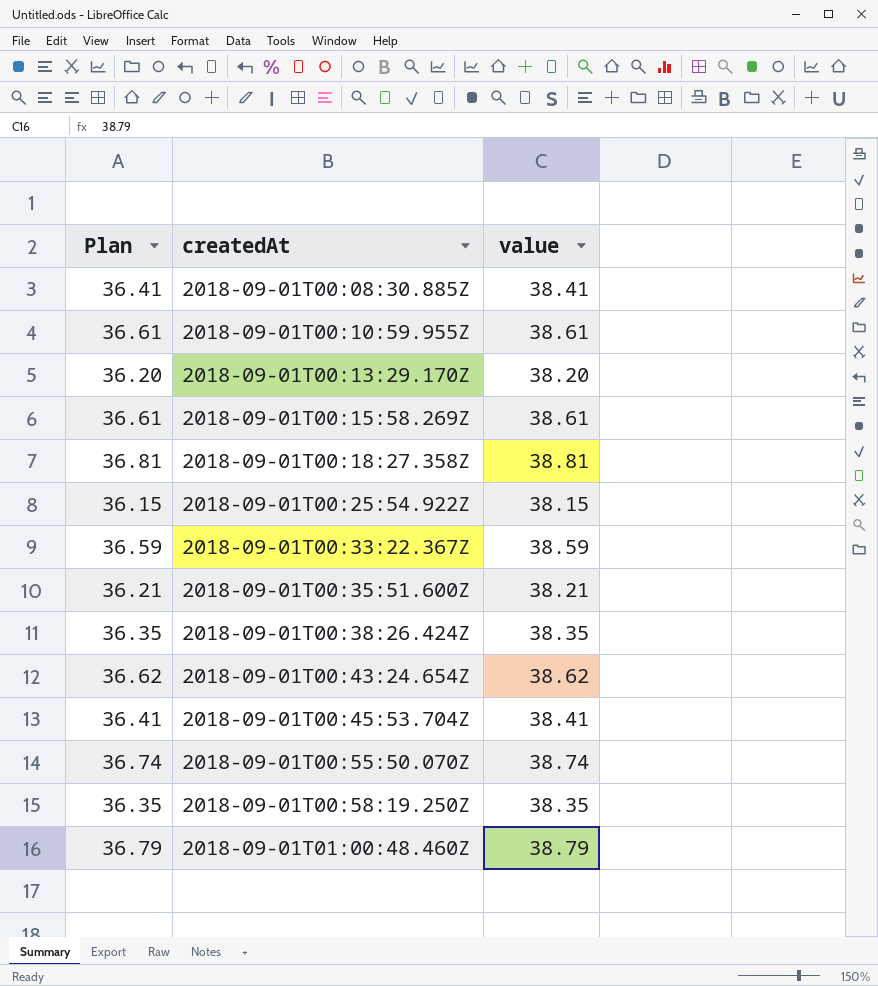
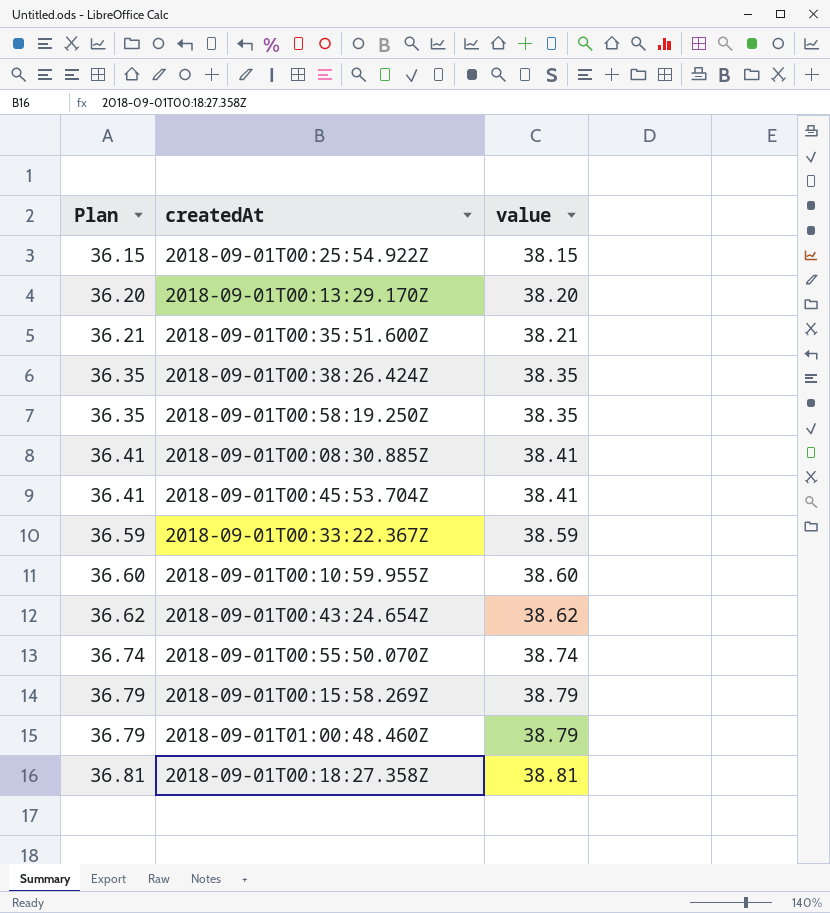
row order: createdAt ascending -> Plan ascending
2018-09-01T00:10:59.955Z | Plan: 36.61 -> 36.60
2018-09-01T00:10:59.955Z | value: 38.61 -> 38.60
2018-09-01T00:15:58.269Z | Plan: 36.61 -> 36.79
2018-09-01T00:15:58.269Z | value: 38.61 -> 38.79

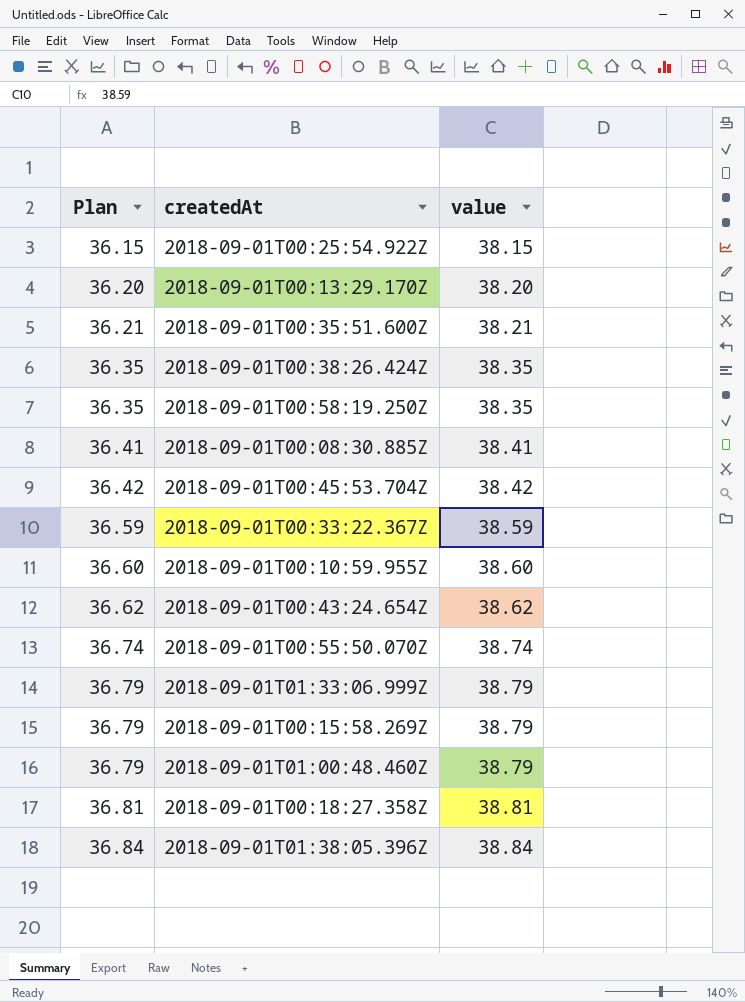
2018-09-01T00:45:53.704Z | Plan: 36.41 -> 36.42
2018-09-01T00:45:53.704Z | value: 38.41 -> 38.42
row 2018-09-01T01:33:06.999Z: none -> 36.79 | 38.79
row 2018-09-01T01:38:05.396Z: none -> 36.84 | 38.84

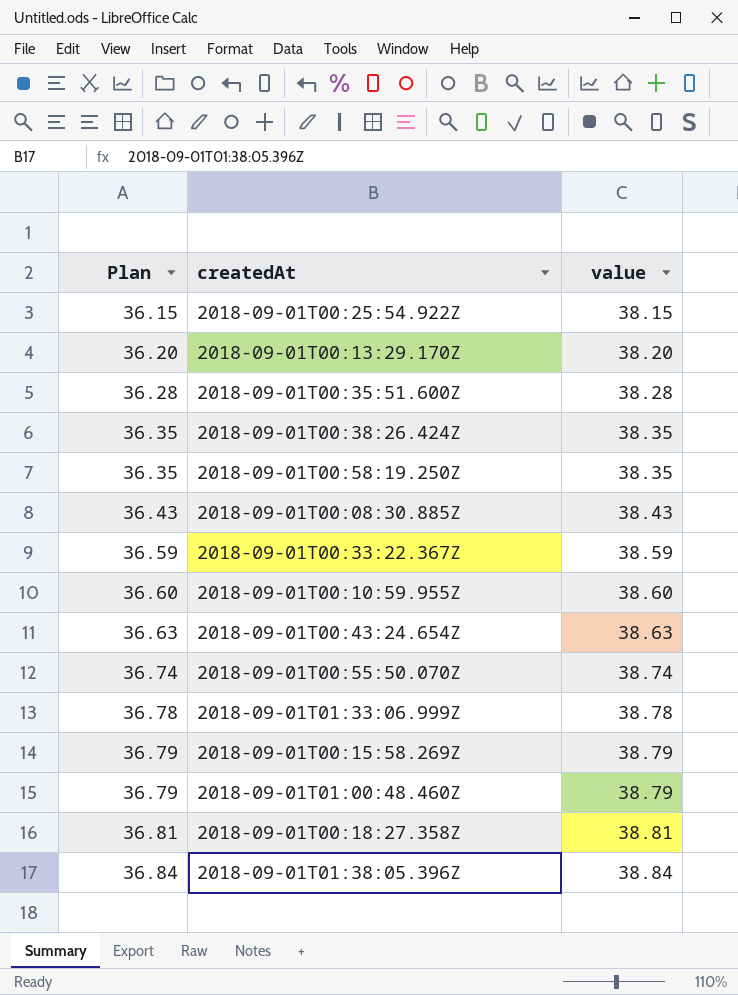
row 2018-09-01T00:45:53.704Z: 36.42 | 38.42 -> none
2018-09-01T00:35:51.600Z | Plan: 36.21 -> 36.28
2018-09-01T00:35:51.600Z | value: 38.21 -> 38.28
2018-09-01T00:08:30.885Z | Plan: 36.41 -> 36.43
2018-09-01T00:08:30.885Z | value: 38.41 -> 38.43
2018-09-01T00:43:24.654Z | Plan: 36.62 -> 36.63
2018-09-01T00:43:24.654Z | value: 38.62 -> 38.63
2018-09-01T01:33:06.999Z | Plan: 36.79 -> 36.78
2018-09-01T01:33:06.999Z | value: 38.79 -> 38.78

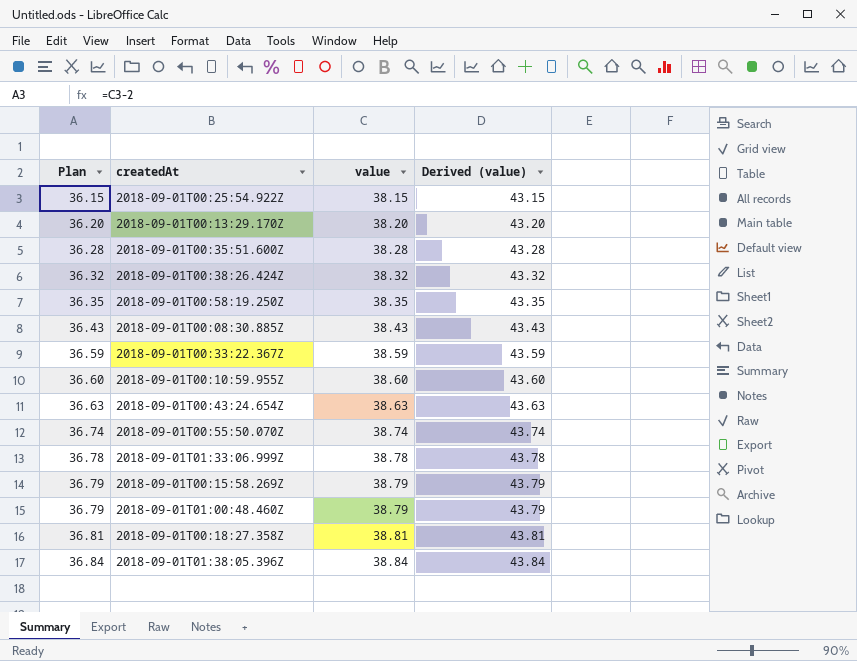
column Derived (value) | formula: none -> [value] + 5
2018-09-01T00:38:26.424Z | Plan: 36.35 -> 36.32
2018-09-01T00:38:26.424Z | value: 38.35 -> 38.32

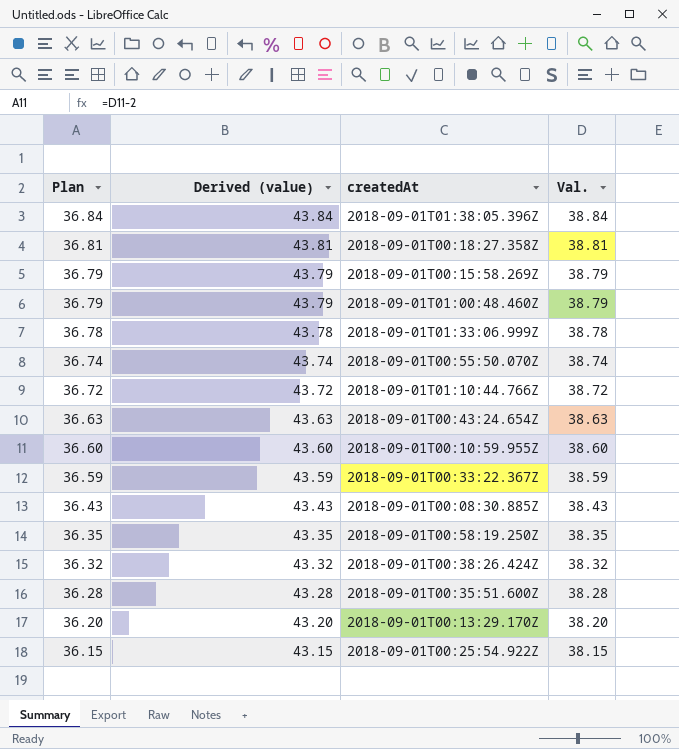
row order: Plan ascending -> Plan descending
column Derived (value) | position: 4 -> 2
column name: value -> Val.
row 2018-09-01T01:10:44.766Z: none -> 36.72 | 43.72 | 38.72

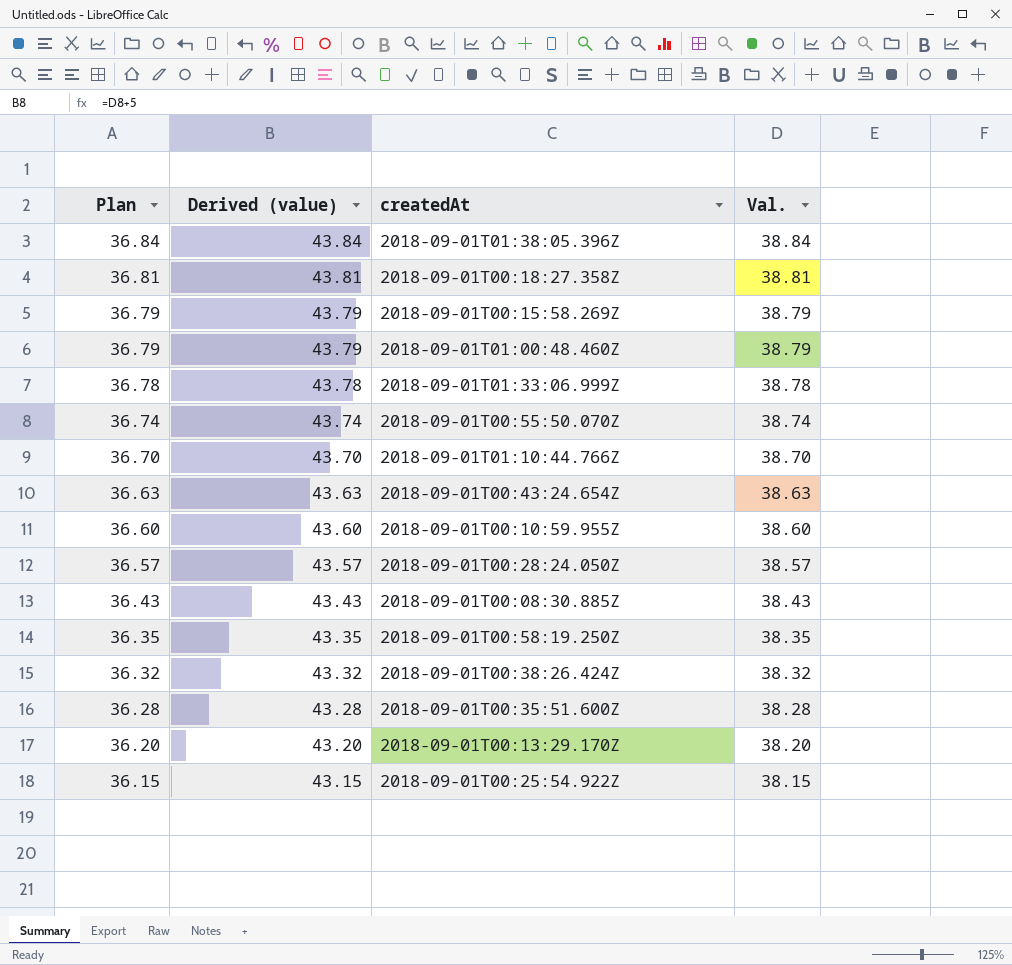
row 2018-09-01T00:33:22.367Z: 36.59 | 43.59 | 38.59 -> none
2018-09-01T01:10:44.766Z | Plan: 36.72 -> 36.70
2018-09-01T01:10:44.766Z | Derived (value): 43.72 -> 43.70
2018-09-01T01:10:44.766Z | Val.: 38.72 -> 38.70
row 2018-09-01T00:28:24.050Z: none -> 36.57 | 43.57 | 38.57

